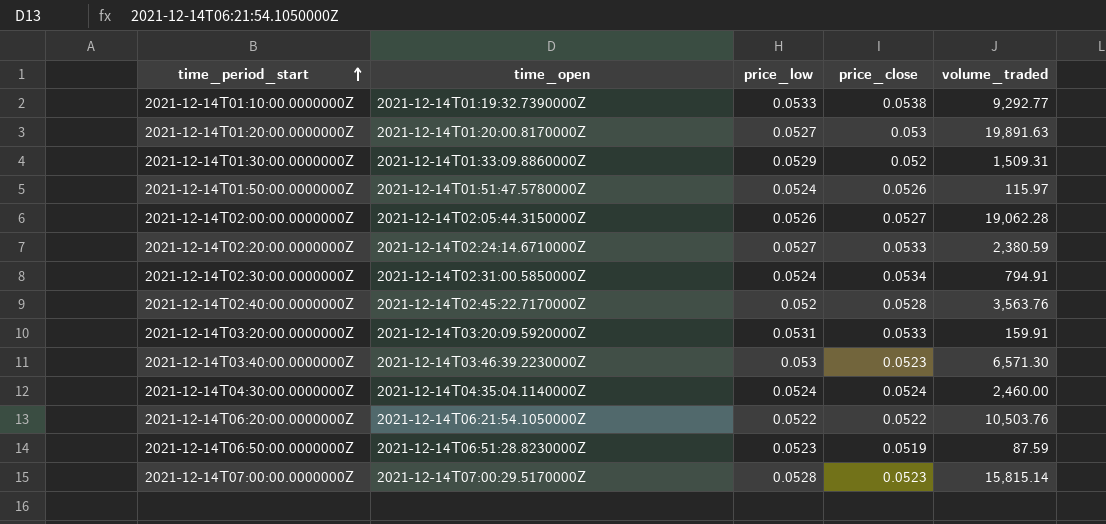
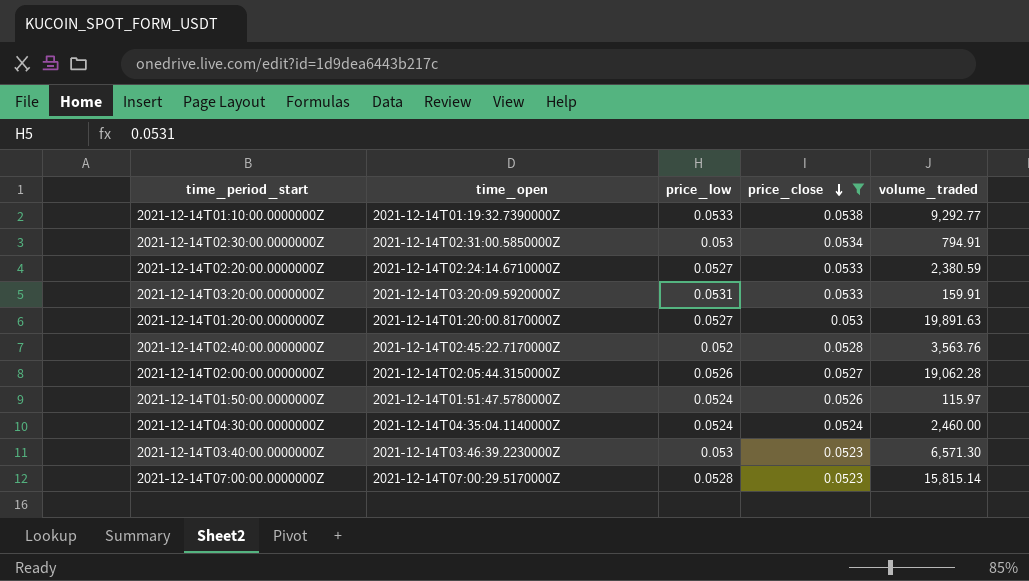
filter: none -> price_close >= 0.0523
row order: time_period_start ascending -> price_close descending
2021-12-14T02:30:00.0000000Z | price_low: 0.0524 -> 0.053

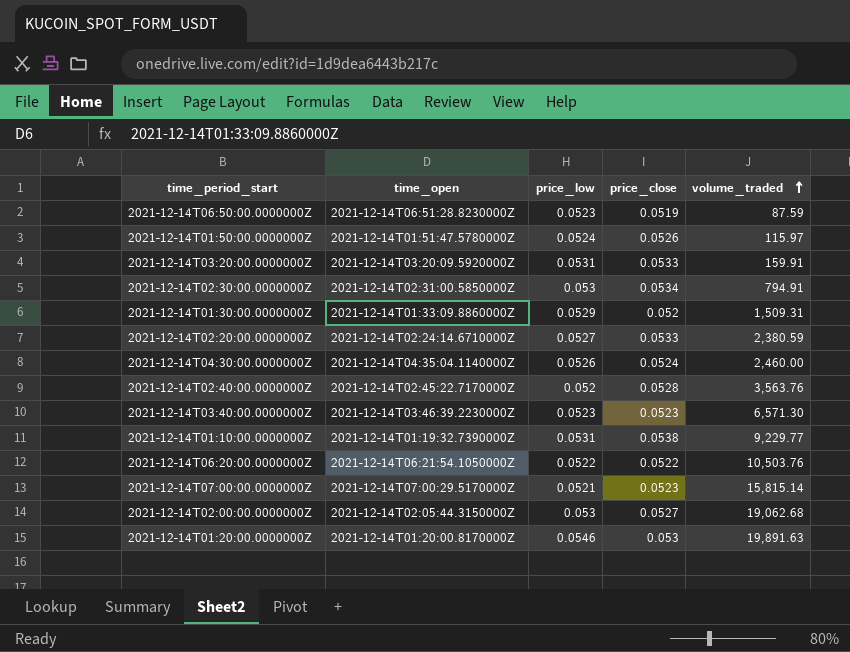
filter: price_close >= 0.0523 -> none
row order: price_close descending -> volume_traded ascending
2021-12-14T04:30:00.0000000Z | price_low: 0.0524 -> 0.0526
2021-12-14T03:40:00.0000000Z | price_low: 0.053 -> 0.0523
2021-12-14T01:10:00.0000000Z | price_low: 0.0533 -> 0.0531
2021-12-14T01:10:00.0000000Z | volume_traded: 9,292.77 -> 9,229.77
2021-12-14T07:00:00.0000000Z | price_low: 0.0528 -> 0.0521
2021-12-14T02:00:00.0000000Z | price_low: 0.0526 -> 0.053
2021-12-14T02:00:00.0000000Z | volume_traded: 19,062.28 -> 19,062.68
2021-12-14T01:20:00.0000000Z | price_low: 0.0527 -> 0.0546

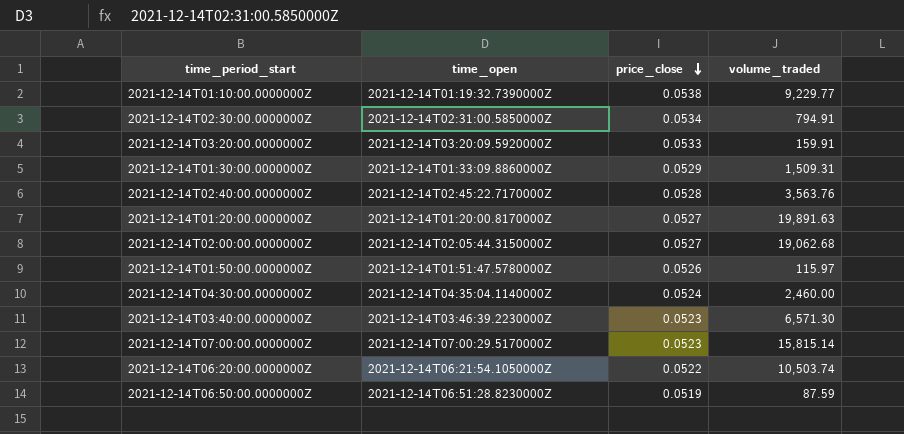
row order: volume_traded ascending -> price_close descending
column price_low | position: 3 -> none
row 2021-12-14T02:20:00.0000000Z: 2021-12-14T02:24:14.6710000Z | 0.0527 | 0.0533 | 2,380.59 -> none
2021-12-14T01:30:00.0000000Z | price_close: 0.052 -> 0.0529
2021-12-14T01:20:00.0000000Z | price_close: 0.053 -> 0.0527
2021-12-14T06:20:00.0000000Z | volume_traded: 10,503.76 -> 10,503.74

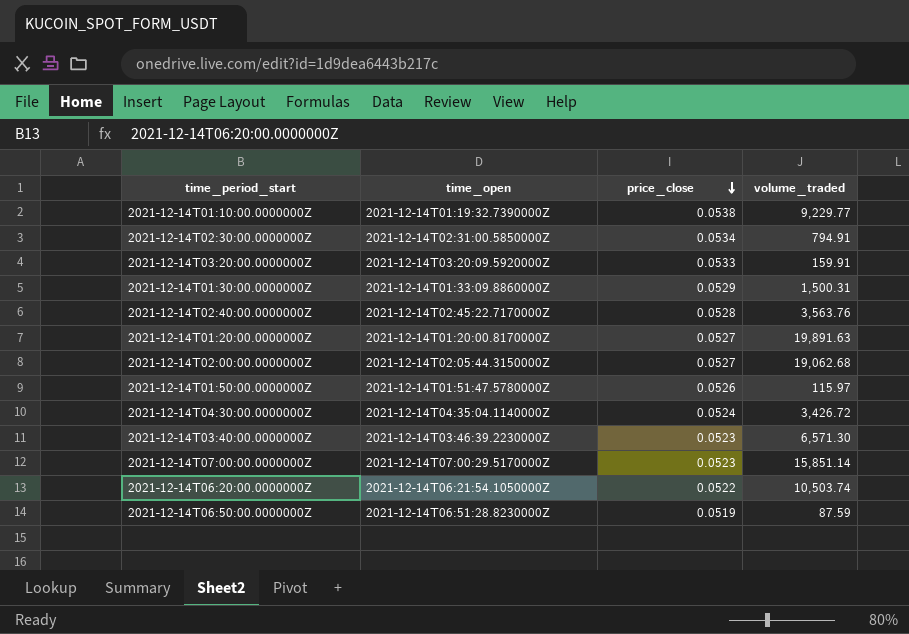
2021-12-14T01:30:00.0000000Z | volume_traded: 1,509.31 -> 1,500.31
2021-12-14T04:30:00.0000000Z | volume_traded: 2,460.00 -> 3,426.72
2021-12-14T07:00:00.0000000Z | volume_traded: 15,815.14 -> 15,851.14

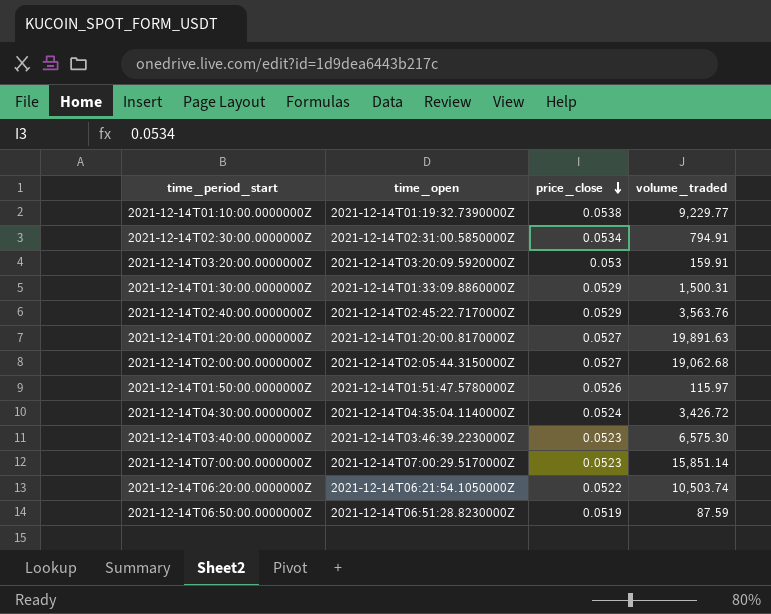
2021-12-14T03:20:00.0000000Z | price_close: 0.0533 -> 0.053
2021-12-14T02:40:00.0000000Z | price_close: 0.0528 -> 0.0529
2021-12-14T03:40:00.0000000Z | volume_traded: 6,571.30 -> 6,575.30

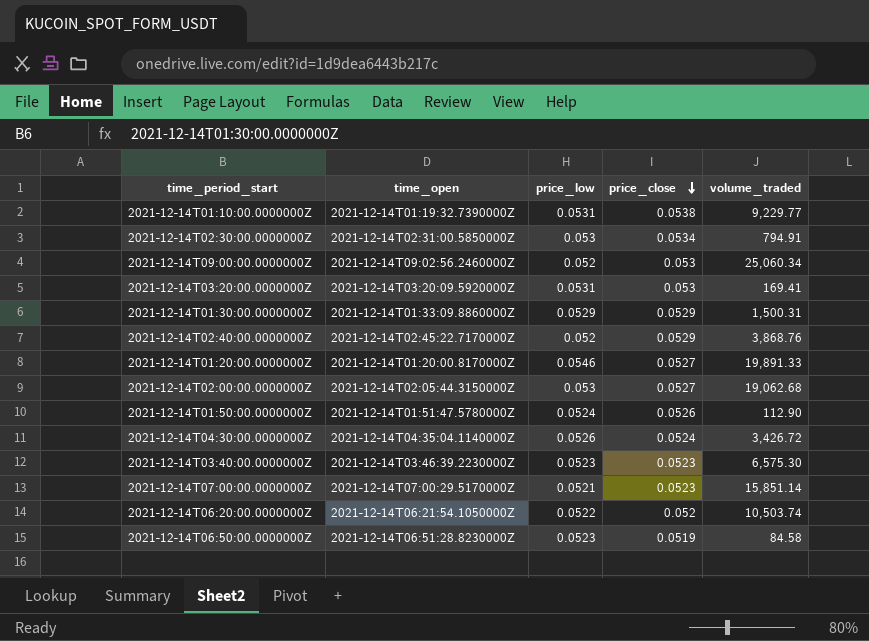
column price_low | position: none -> 3
row 2021-12-14T09:00:00.0000000Z: none -> 2021-12-14T09:02:56.2460000Z | 0.052 | 0.053 | 25,060.34
2021-12-14T03:20:00.0000000Z | volume_traded: 159.91 -> 169.41
2021-12-14T02:40:00.0000000Z | volume_traded: 3,563.76 -> 3,868.76
2021-12-14T01:20:00.0000000Z | volume_traded: 19,891.63 -> 19,891.33
2021-12-14T01:50:00.0000000Z | volume_traded: 115.97 -> 112.90
2021-12-14T06:20:00.0000000Z | price_close: 0.0522 -> 0.052
2021-12-14T06:50:00.0000000Z | volume_traded: 87.59 -> 84.58

